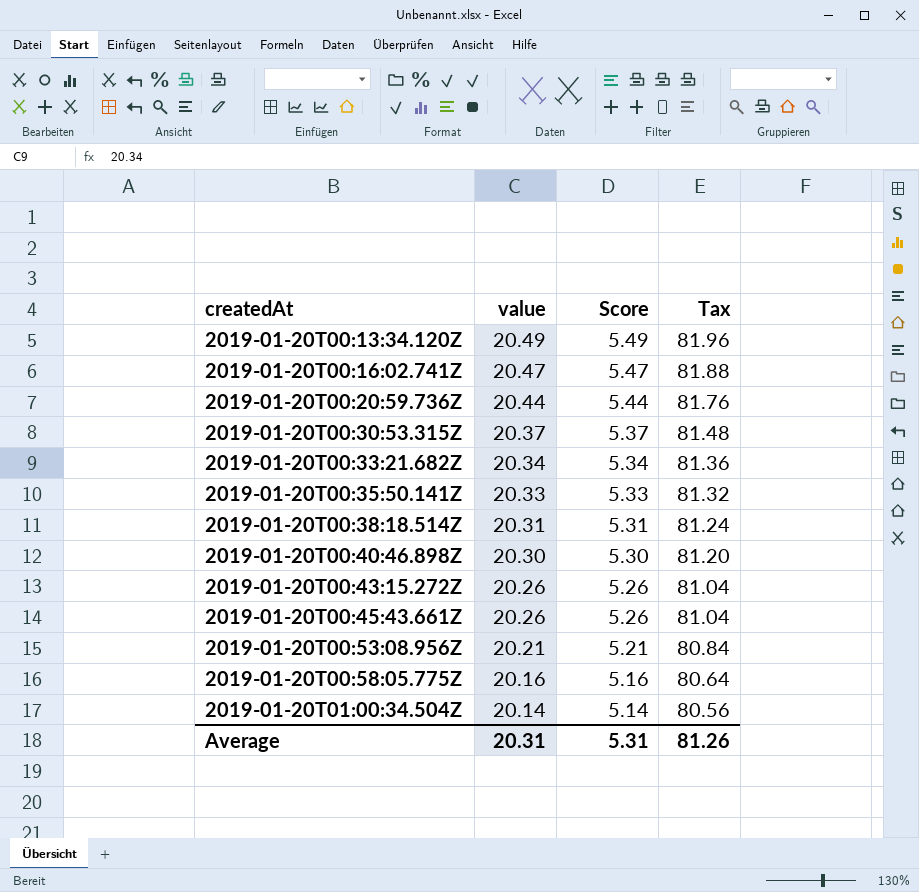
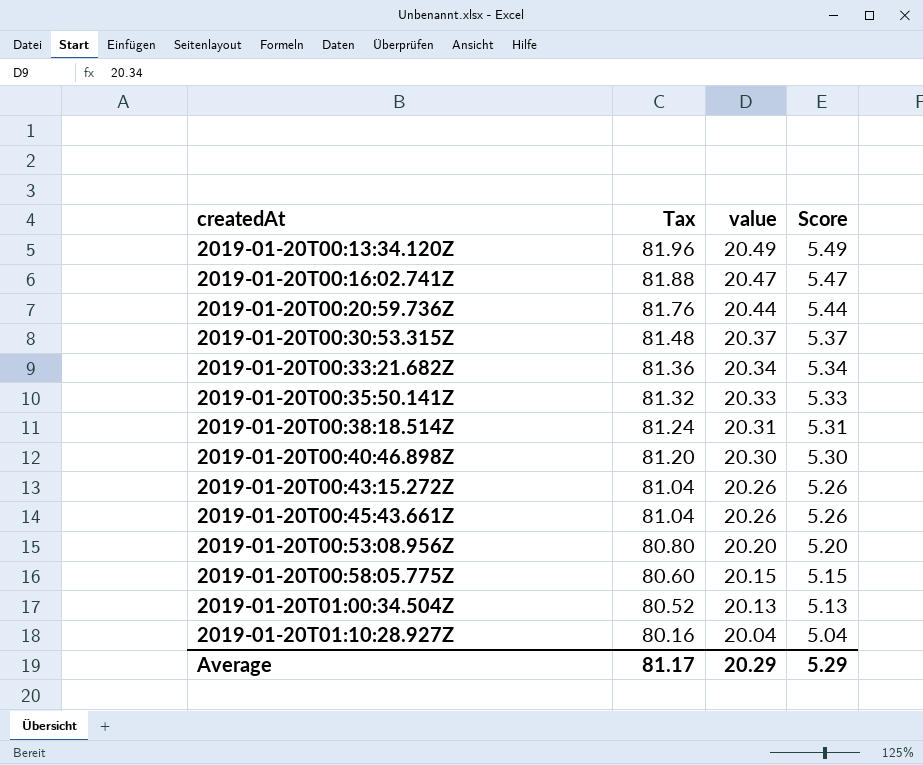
column Tax | position: 4 -> 2
2019-01-20T00:53:08.956Z | Tax: 80.84 -> 80.80
2019-01-20T00:53:08.956Z | value: 20.21 -> 20.20
2019-01-20T00:53:08.956Z | Score: 5.21 -> 5.20
2019-01-20T00:58:05.775Z | Tax: 80.64 -> 80.60
2019-01-20T00:58:05.775Z | value: 20.16 -> 20.15
2019-01-20T00:58:05.775Z | Score: 5.16 -> 5.15
2019-01-20T01:00:34.504Z | Tax: 80.56 -> 80.52
2019-01-20T01:00:34.504Z | value: 20.14 -> 20.13
2019-01-20T01:00:34.504Z | Score: 5.14 -> 5.13
row 2019-01-20T01:10:28.927Z: none -> 80.16 | 20.04 | 5.04
Average | Tax: 81.26 -> 81.17
Average | value: 20.31 -> 20.29
Average | Score: 5.31 -> 5.29

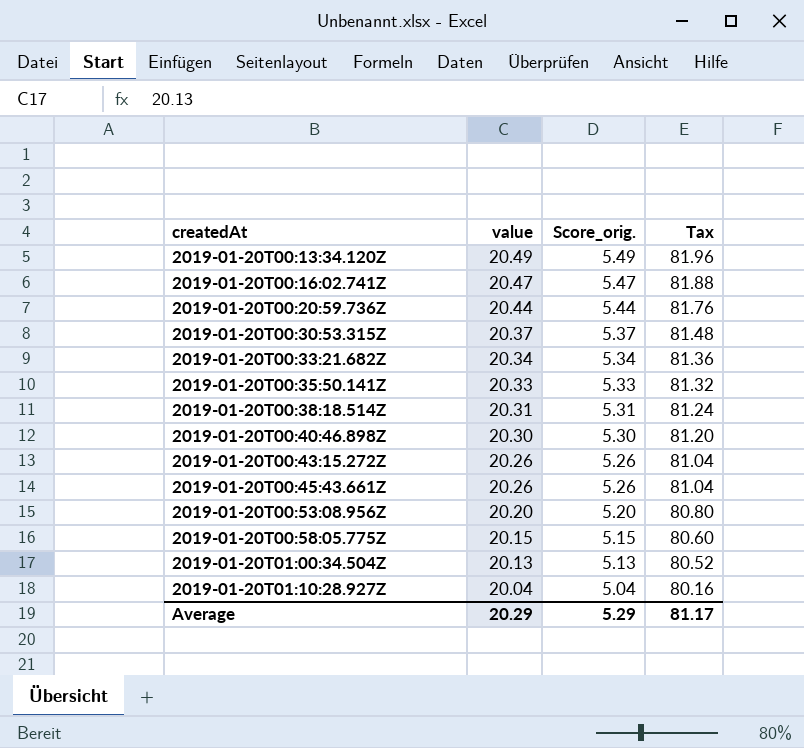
column name: Score -> Score_orig.
column Tax | position: 2 -> 4

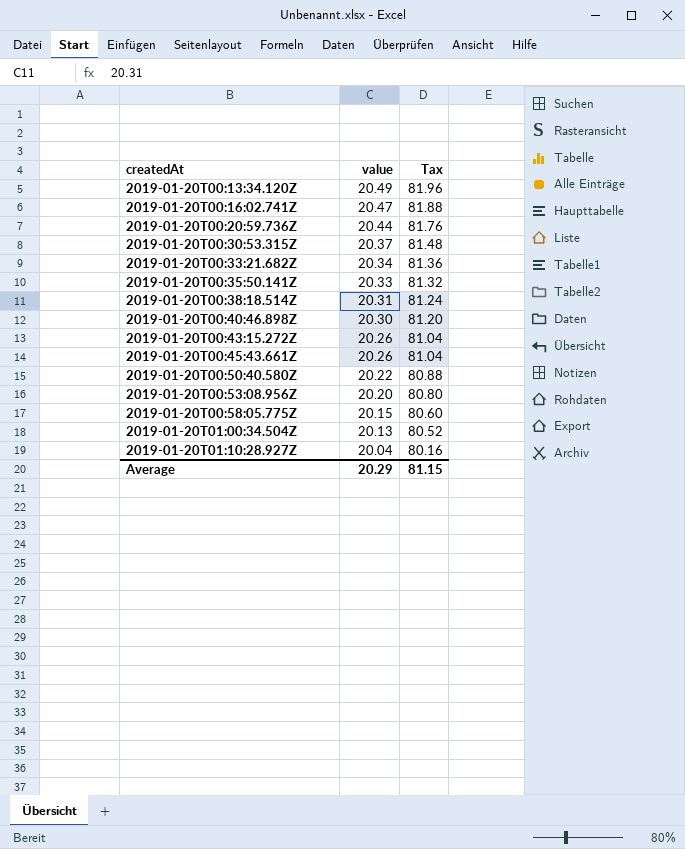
column Score_orig. | formula: [value] - 15 -> none
row 2019-01-20T00:50:40.580Z: none -> 20.22 | 80.88
Average | Tax: 81.17 -> 81.15

